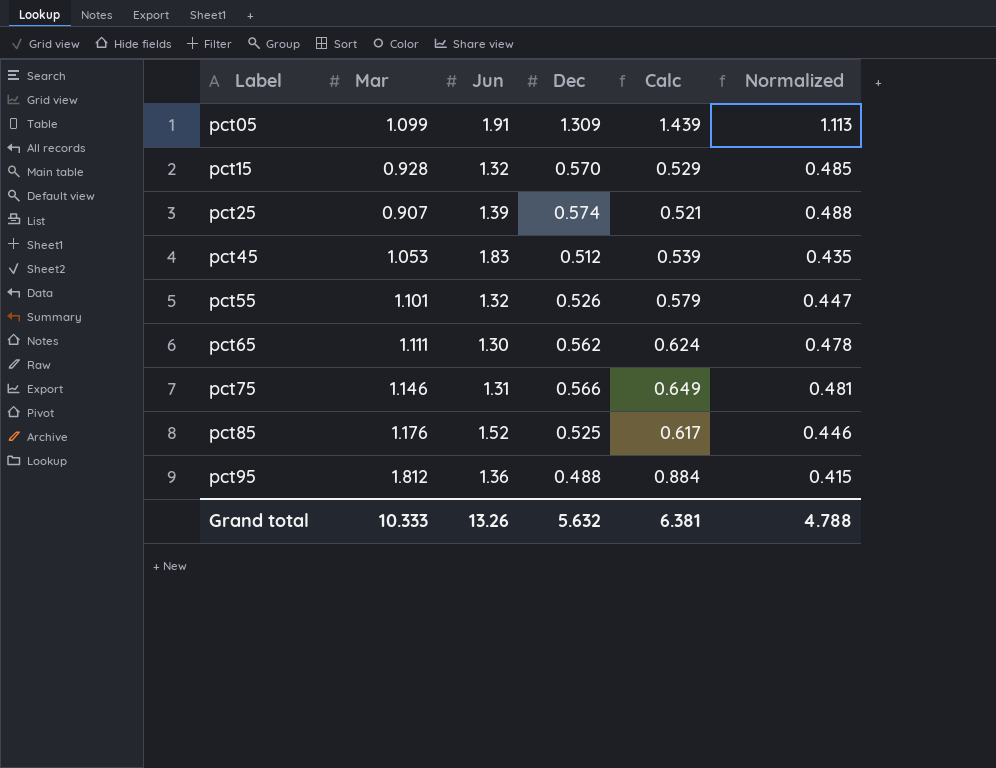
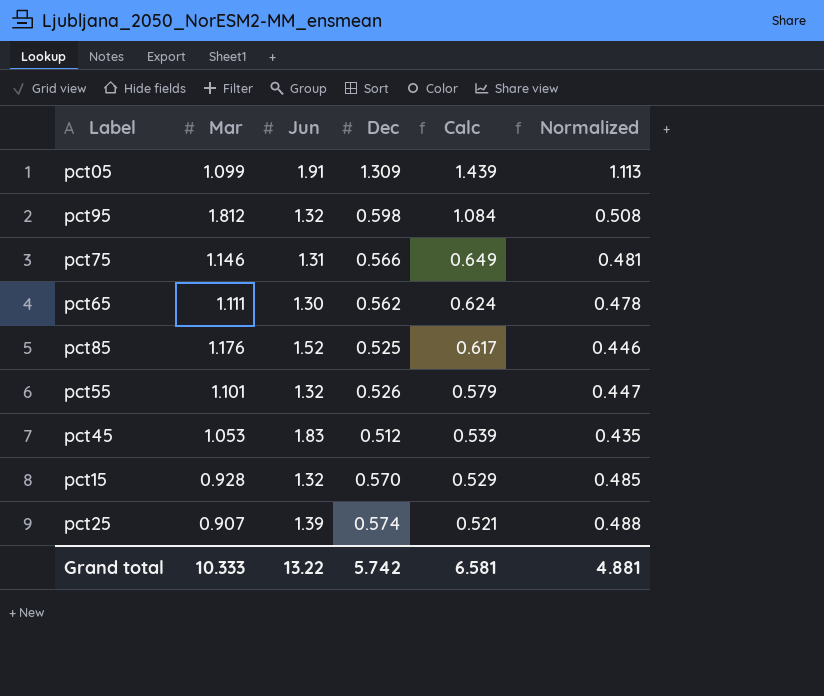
row order: Label ascending -> Calc descending
pct95 | Jun: 1.36 -> 1.32
pct95 | Dec: 0.488 -> 0.598
pct95 | Calc: 0.884 -> 1.084
pct95 | Normalized: 0.415 -> 0.508
Grand total | Jun: 13.26 -> 13.22
Grand total | Dec: 5.632 -> 5.742
Grand total | Calc: 6.381 -> 6.581
Grand total | Normalized: 4.788 -> 4.881

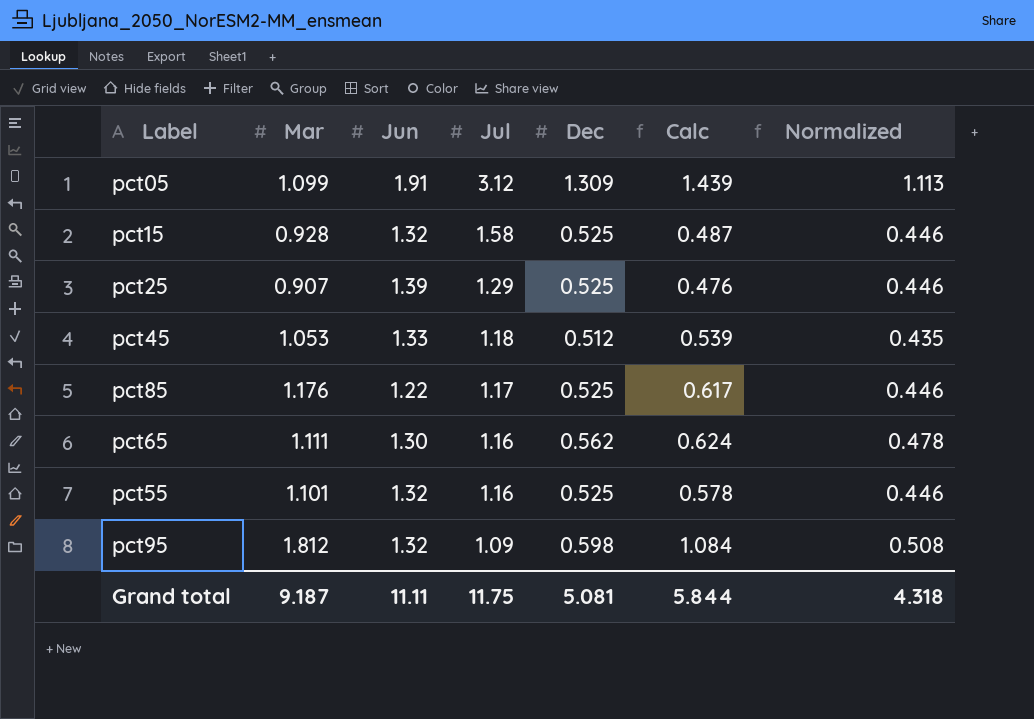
row order: Calc descending -> Jul descending
column Jul | position: none -> 4
row pct75: 1.146 | 1.31 | 0.566 | 0.649 | 0.481 -> none
pct15 | Dec: 0.570 -> 0.525
pct15 | Calc: 0.529 -> 0.487
pct15 | Normalized: 0.485 -> 0.446
pct25 | Dec: 0.574 -> 0.525
pct25 | Calc: 0.521 -> 0.476
pct25 | Normalized: 0.488 -> 0.446
pct45 | Jun: 1.83 -> 1.33
pct85 | Jun: 1.52 -> 1.22
pct55 | Dec: 0.526 -> 0.525
pct55 | Calc: 0.579 -> 0.578
pct55 | Normalized: 0.447 -> 0.446
Grand total | Mar: 10.333 -> 9.187
Grand total | Jun: 13.22 -> 11.11
Grand total | Dec: 5.742 -> 5.081
Grand total | Calc: 6.581 -> 5.844
Grand total | Normalized: 4.881 -> 4.318

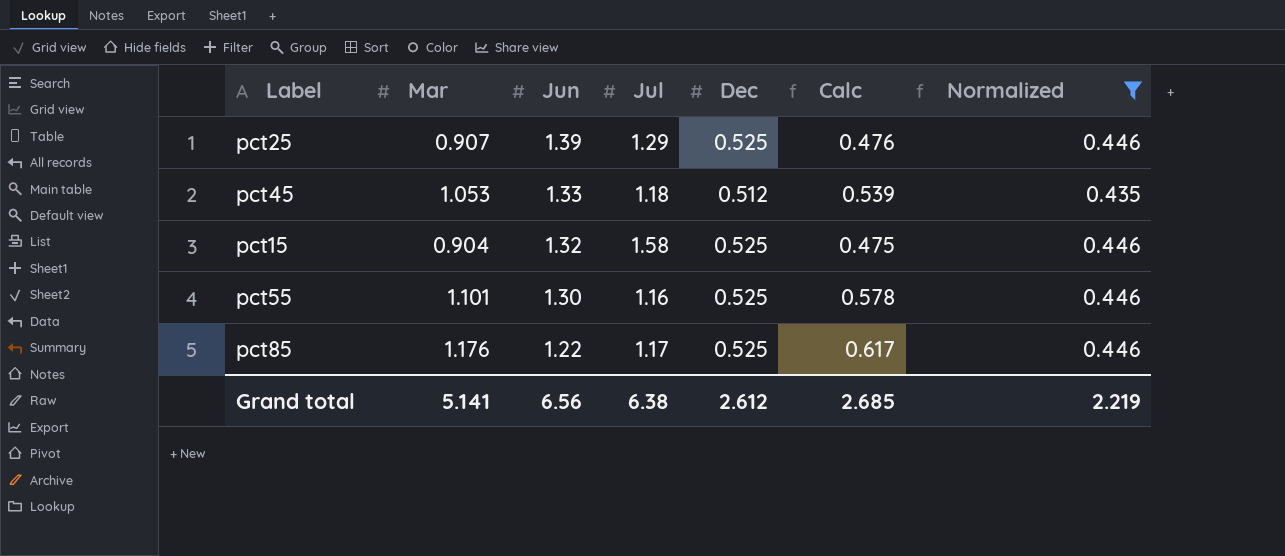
filter: none -> Normalized <= 0.446
row order: Jul descending -> Jun descending
pct15 | Mar: 0.928 -> 0.904
pct15 | Calc: 0.487 -> 0.475
pct55 | Jun: 1.32 -> 1.30
Grand total | Mar: 9.187 -> 5.141
Grand total | Jun: 11.11 -> 6.56
Grand total | Jul: 11.75 -> 6.38
Grand total | Dec: 5.081 -> 2.612
Grand total | Calc: 5.844 -> 2.685
Grand total | Normalized: 4.318 -> 2.219

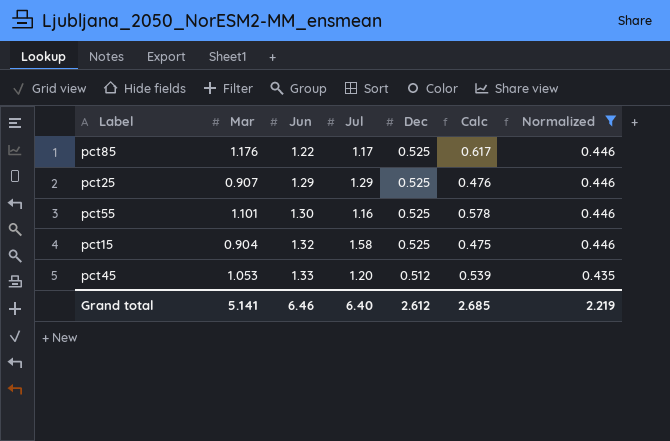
row order: Jun descending -> Jun ascending
pct25 | Jun: 1.39 -> 1.29
pct45 | Jul: 1.18 -> 1.20
Grand total | Jun: 6.56 -> 6.46
Grand total | Jul: 6.38 -> 6.40

